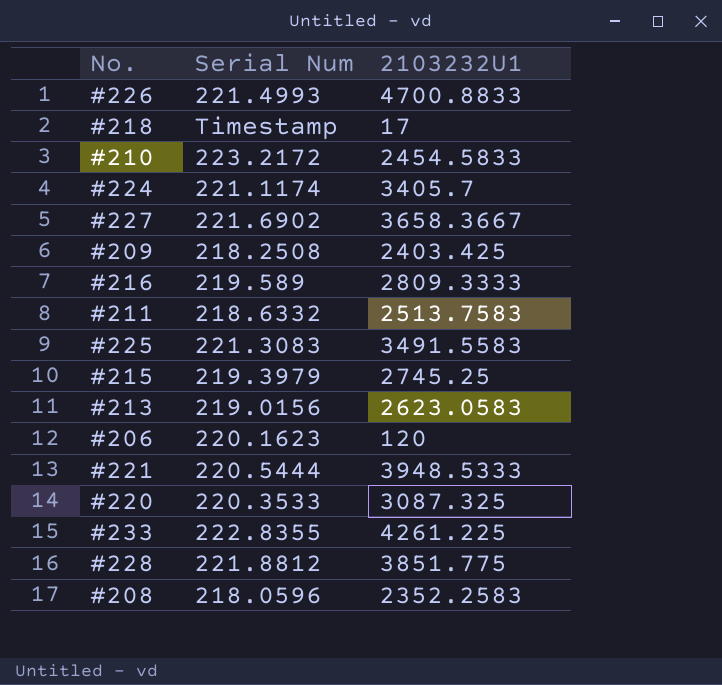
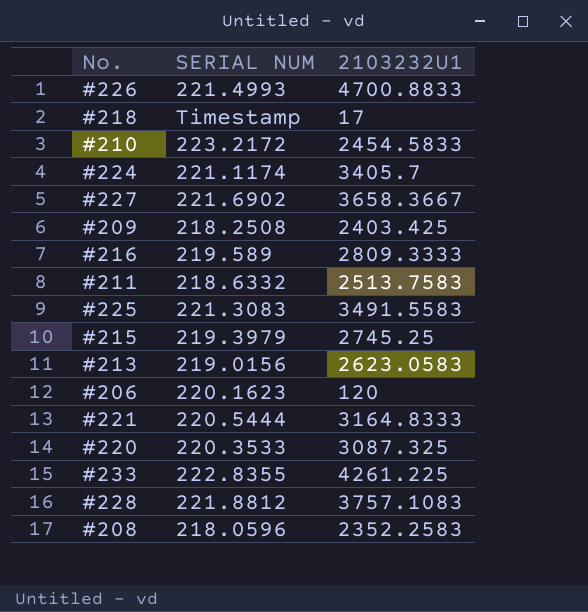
column name: Serial Num -> SERIAL NUM
#221 | 2103232U1: 3948.5333 -> 3164.8333
#228 | 2103232U1: 3851.775 -> 3757.1083

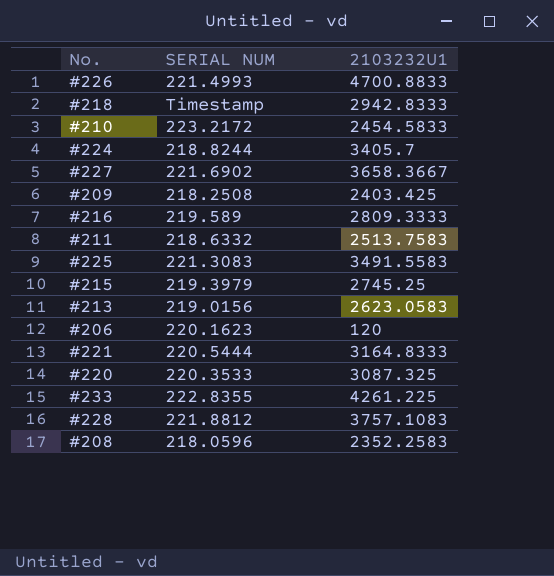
#218 | 2103232U1: 17 -> 2942.8333
#224 | SERIAL NUM: 221.1174 -> 218.8244

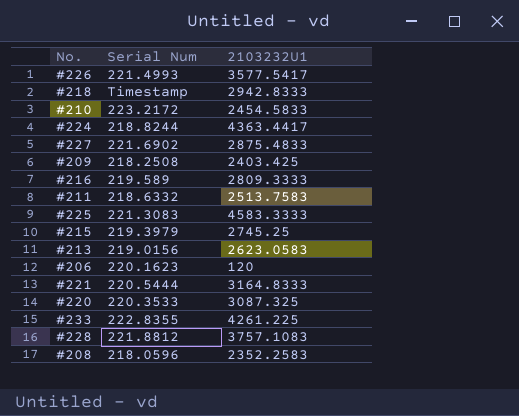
column name: SERIAL NUM -> Serial Num
#226 | 2103232U1: 4700.8833 -> 3577.5417
#224 | 2103232U1: 3405.7 -> 4363.4417
#227 | 2103232U1: 3658.3667 -> 2875.4833
#225 | 2103232U1: 3491.5583 -> 4583.3333

